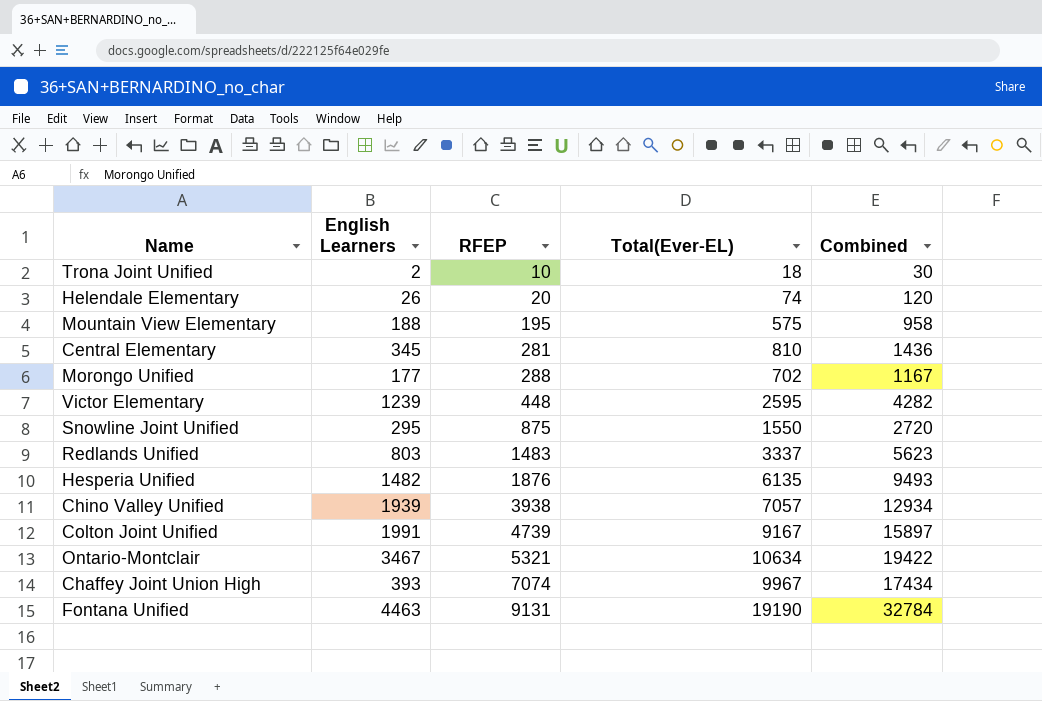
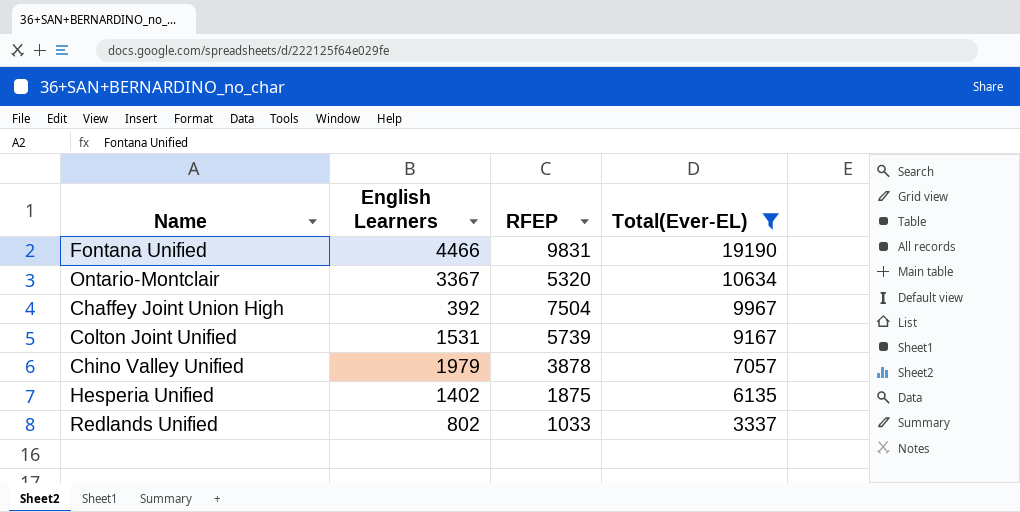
filter: none -> Total(Ever-EL) >= 3337
row order: RFEP ascending -> Total(Ever-EL) descending
column Combined | formula: [English Learners] + [RFEP] + [Total(Ever-EL)] -> none
Fontana Unified | English Learners: 4463 -> 4466
Fontana Unified | RFEP: 9131 -> 9831
Ontario-Montclair | English Learners: 3467 -> 3367
Ontario-Montclair | RFEP: 5321 -> 5320
Chaffey Joint Union High | English Learners: 393 -> 392
Chaffey Joint Union High | RFEP: 7074 -> 7504
Colton Joint Unified | English Learners: 1991 -> 1531
Colton Joint Unified | RFEP: 4739 -> 5739
Chino Valley Unified | English Learners: 1939 -> 1979
Chino Valley Unified | RFEP: 3938 -> 3878
Hesperia Unified | English Learners: 1482 -> 1402
Hesperia Unified | RFEP: 1876 -> 1875
Redlands Unified | English Learners: 803 -> 802
Redlands Unified | RFEP: 1483 -> 1033

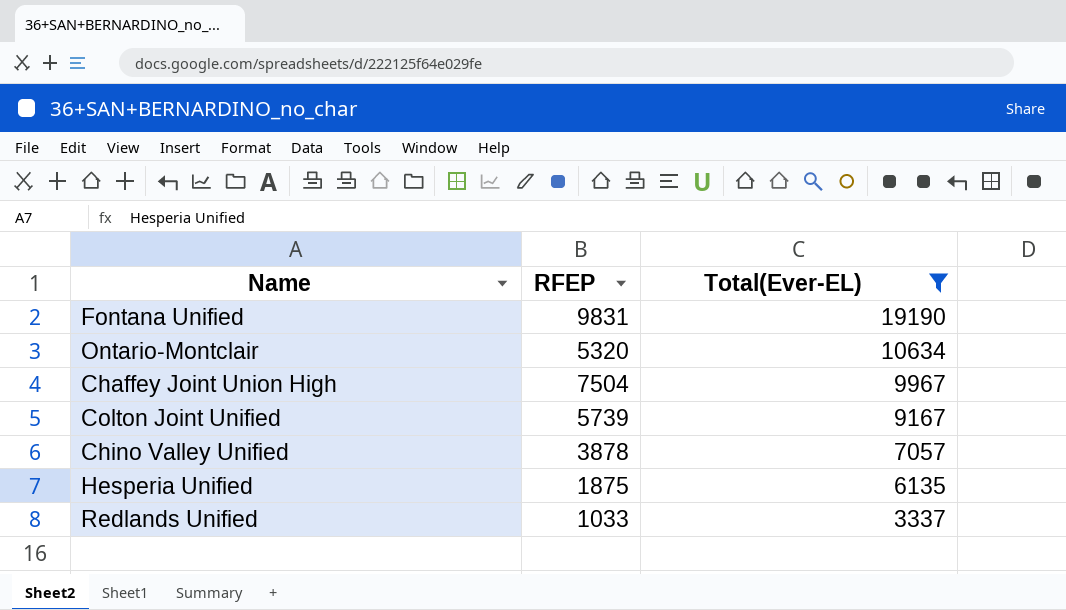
column English Learners | position: 2 -> none

